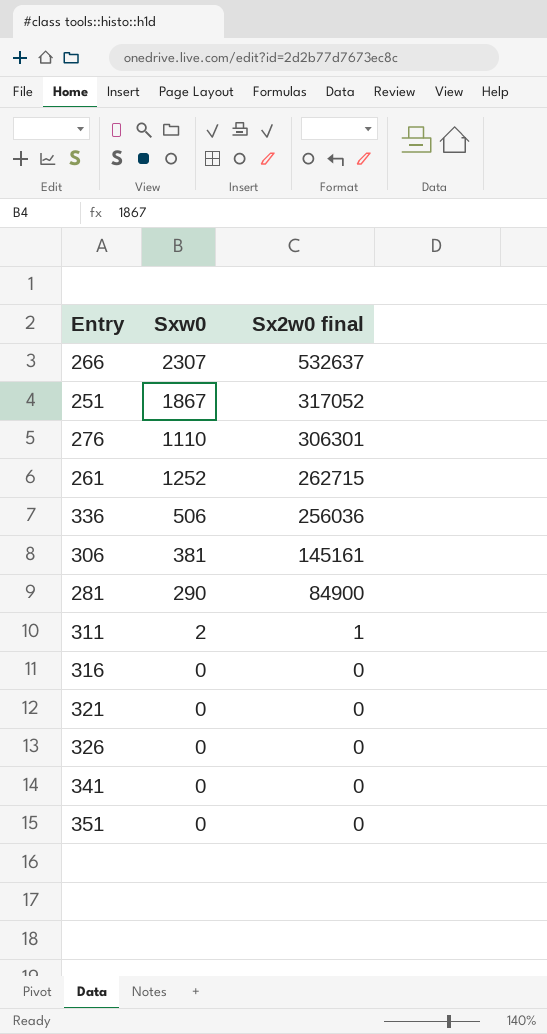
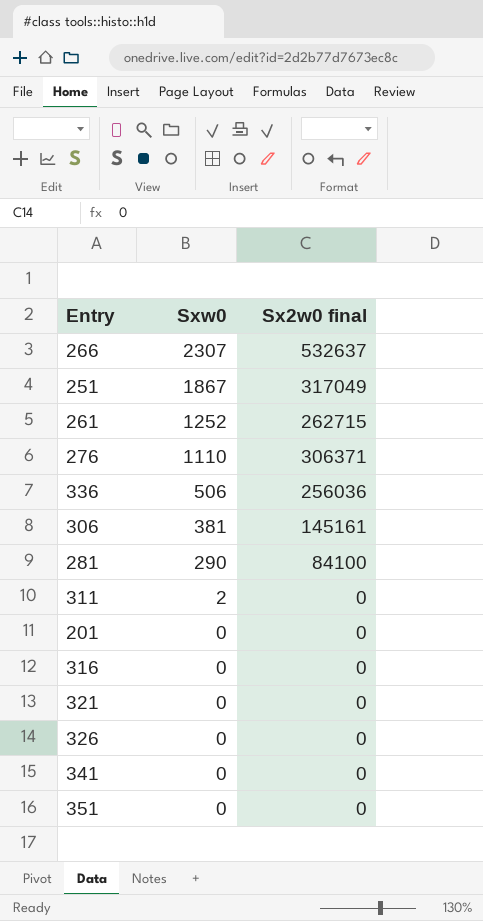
row order: Sx2w0 final descending -> Sxw0 descending
251 | Sx2w0 final: 317052 -> 317049
276 | Sx2w0 final: 306301 -> 306371
281 | Sx2w0 final: 84900 -> 84100
311 | Sx2w0 final: 1 -> 0
row 201: none -> 0 | 0

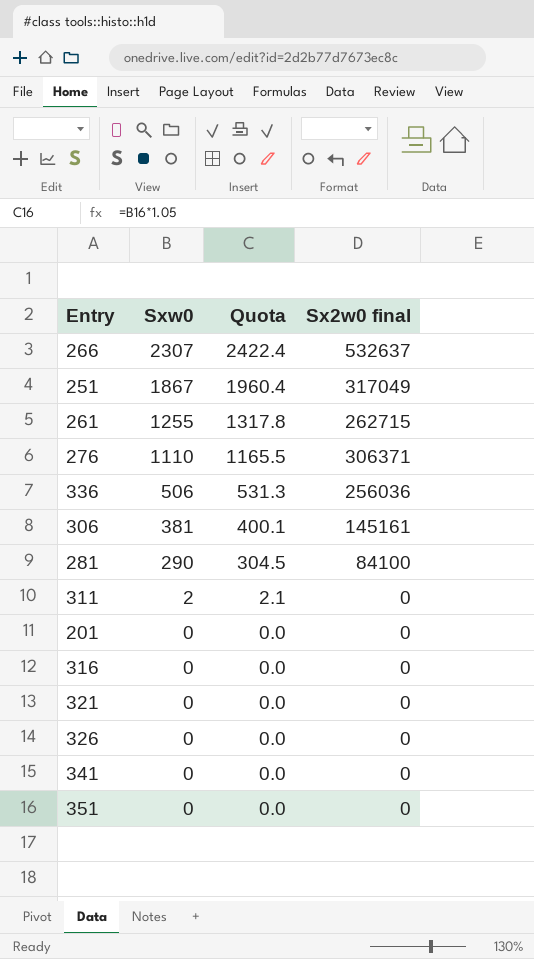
column Quota | formula: none -> [Sxw0] * 1.05
261 | Sxw0: 1252 -> 1255

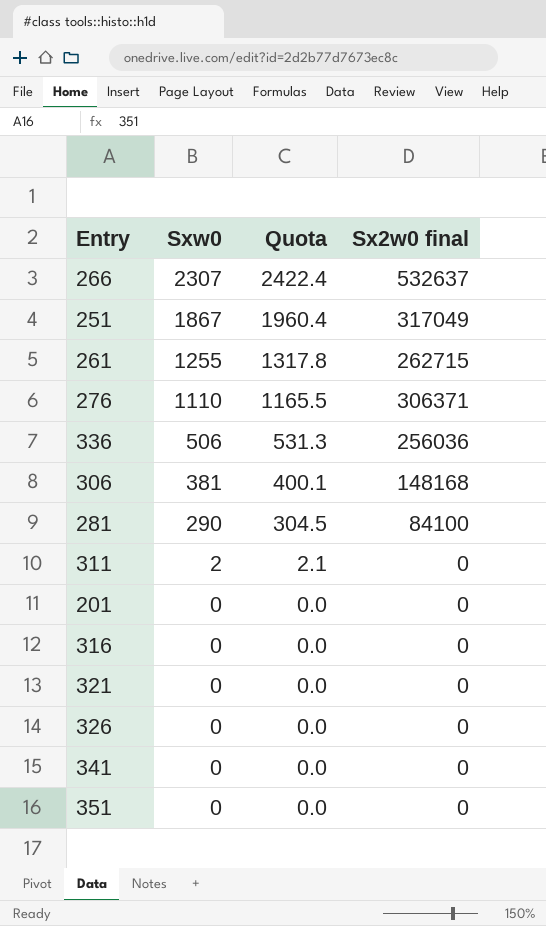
306 | Sx2w0 final: 145161 -> 148168

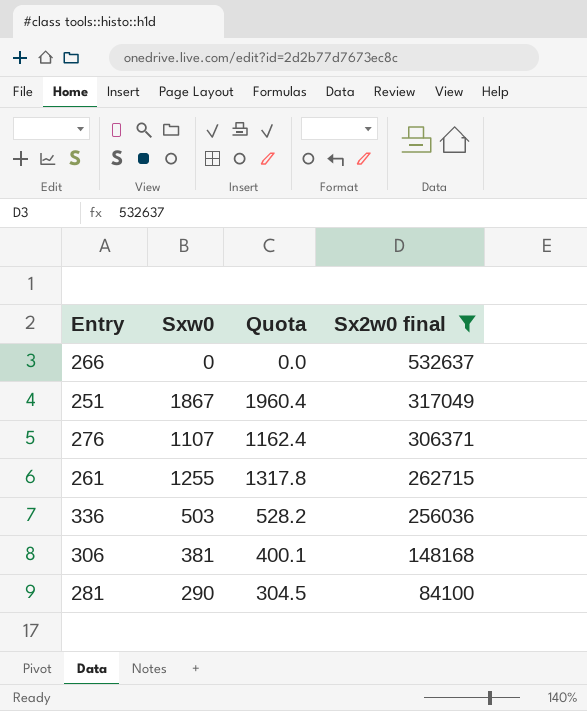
filter: none -> Sx2w0 final != 0
row order: Sxw0 descending -> Sx2w0 final descending
266 | Sxw0: 2307 -> 0
266 | Quota: 2422.4 -> 0.0
276 | Sxw0: 1110 -> 1107
276 | Quota: 1165.5 -> 1162.4
336 | Sxw0: 506 -> 503
336 | Quota: 531.3 -> 528.2

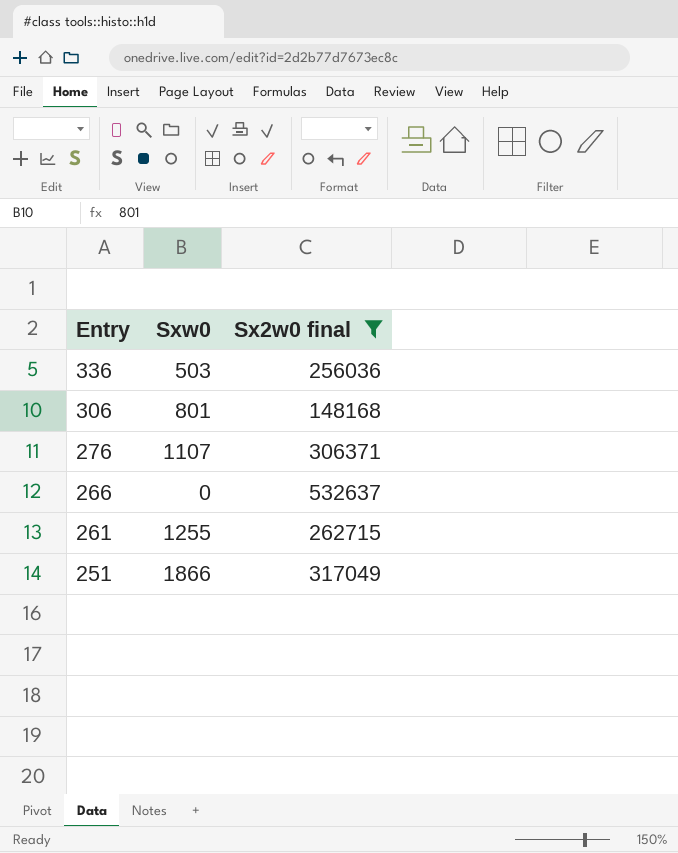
row order: Sx2w0 final descending -> Entry descending
column Quota | formula: [Sxw0] * 1.05 -> none
row 281: 290 | 304.5 | 84100 -> none
306 | Sxw0: 381 -> 801
251 | Sxw0: 1867 -> 1866

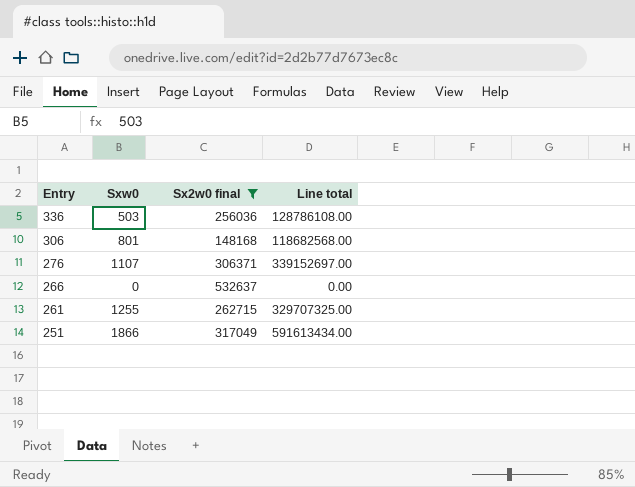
column Line total | formula: none -> [Sxw0] * [Sx2w0 final]

